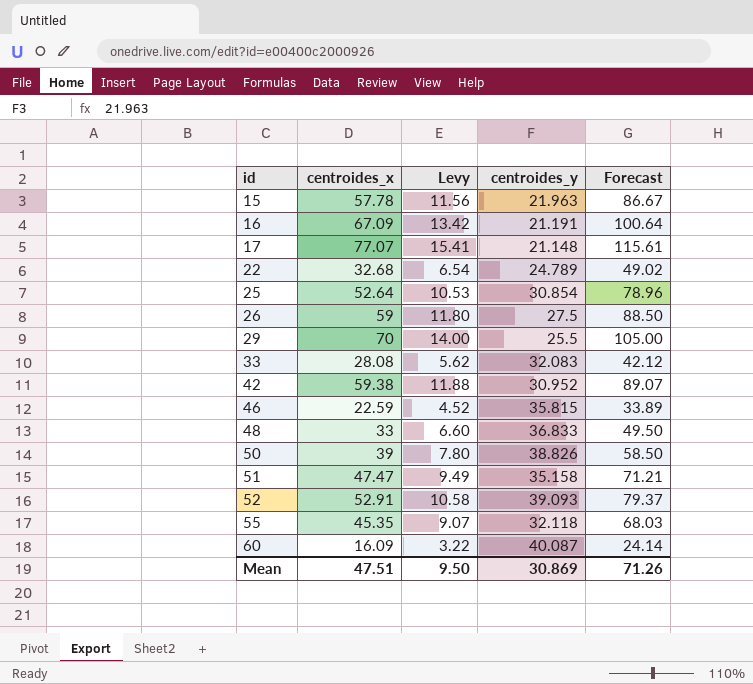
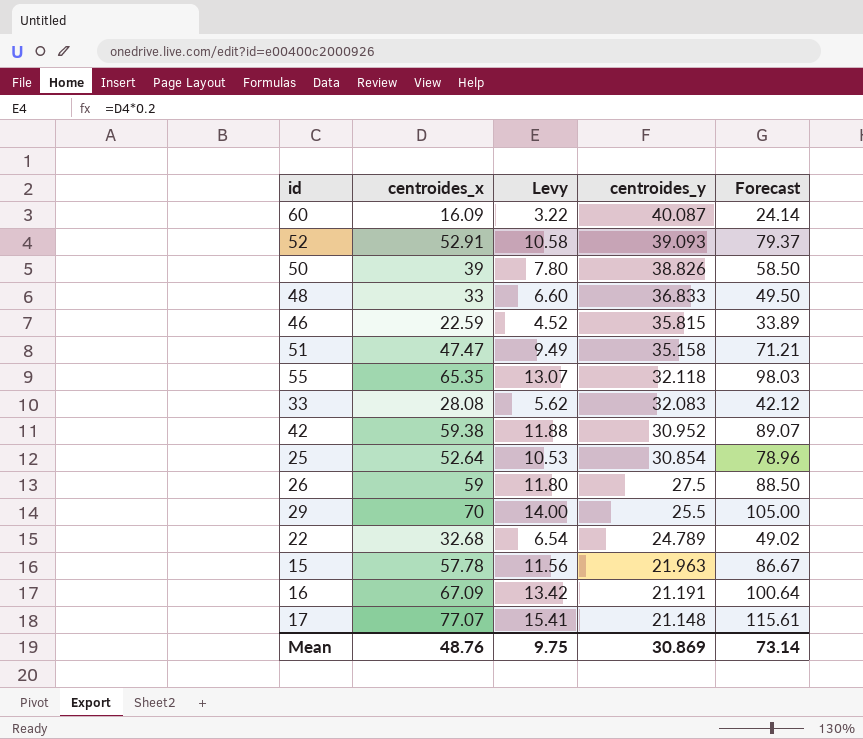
row order: id ascending -> centroides_y descending
55 | centroides_x: 45.35 -> 65.35
55 | Levy: 9.07 -> 13.07
55 | Forecast: 68.03 -> 98.03
Mean | centroides_x: 47.51 -> 48.76
Mean | Levy: 9.50 -> 9.75
Mean | Forecast: 71.26 -> 73.14

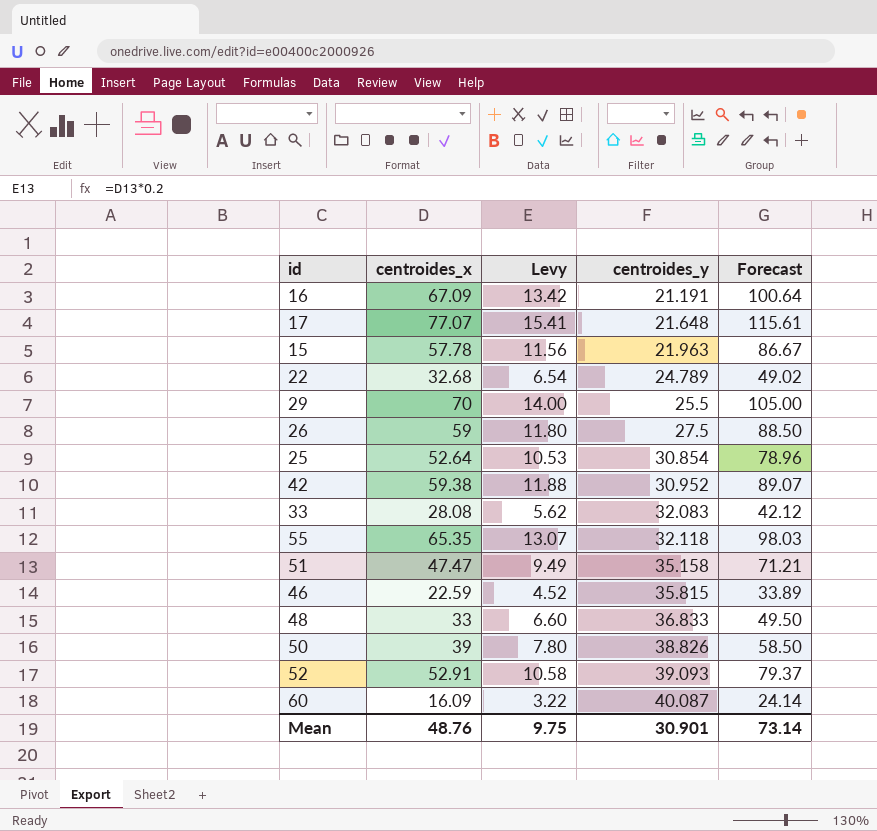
row order: centroides_y descending -> centroides_y ascending
17 | centroides_y: 21.148 -> 21.648
Mean | centroides_y: 30.869 -> 30.901

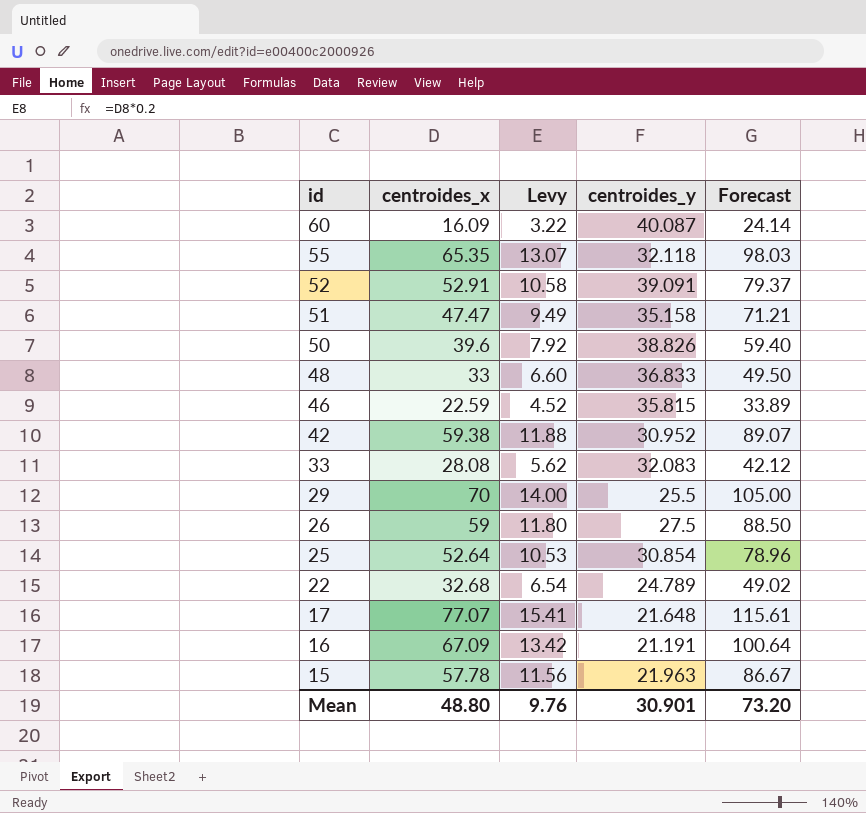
row order: centroides_y ascending -> id descending
52 | centroides_y: 39.093 -> 39.091
50 | centroides_x: 39 -> 39.6
50 | Levy: 7.80 -> 7.92
50 | Forecast: 58.50 -> 59.40
Mean | centroides_x: 48.76 -> 48.80
Mean | Levy: 9.75 -> 9.76
Mean | Forecast: 73.14 -> 73.20

